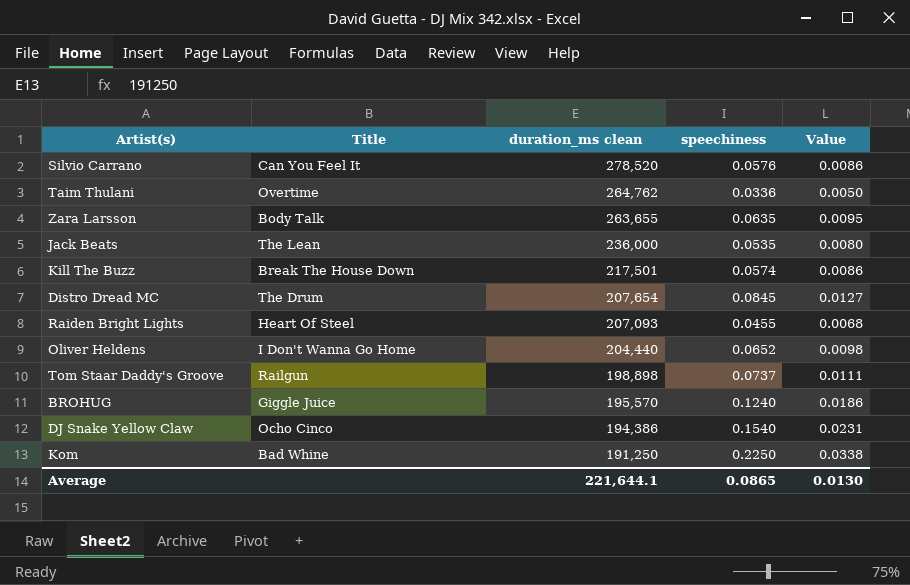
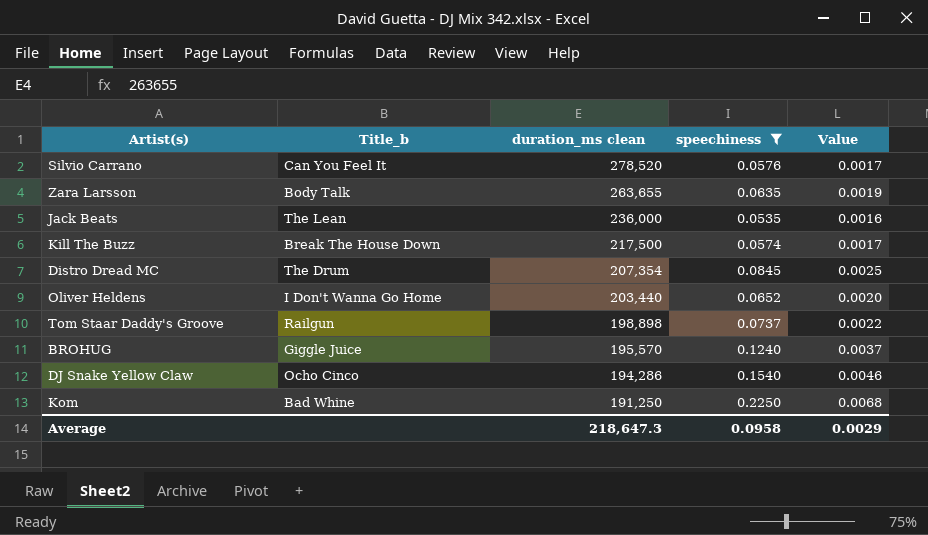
filter: none -> speechiness >= 0.0535
column name: Title -> Title_b
column Value | formula: [speechiness] * 0.15 -> [speechiness] * 0.03
Kill The Buzz | duration_ms clean: 217,501 -> 217,500
Distro Dread MC | duration_ms clean: 207,654 -> 207,354
Oliver Heldens | duration_ms clean: 204,440 -> 203,440
DJ Snake Yellow Claw | duration_ms clean: 194,386 -> 194,286
Average | duration_ms clean: 221,644.1 -> 218,647.3
Average | speechiness: 0.0865 -> 0.0958
Average | Value: 0.0130 -> 0.0029

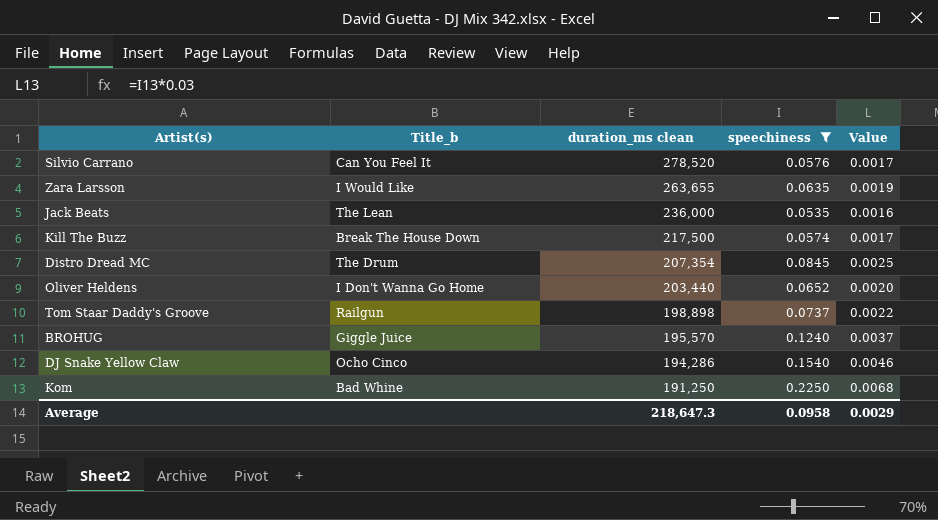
Zara Larsson | Title_b: Body Talk -> I Would Like

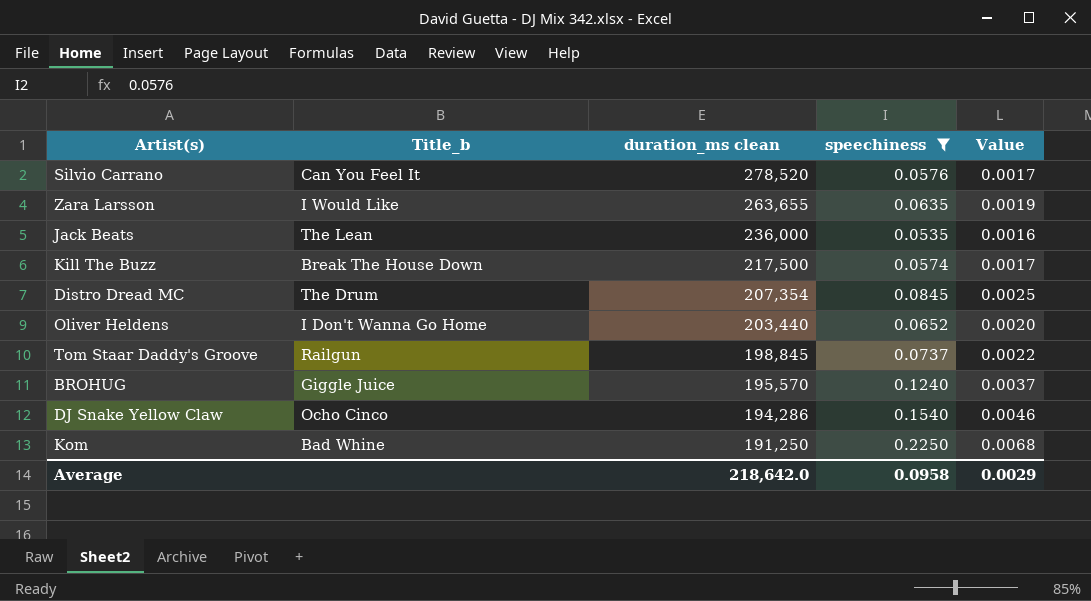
Tom Staar Daddy's Groove | duration_ms clean: 198,898 -> 198,845
Average | duration_ms clean: 218,647.3 -> 218,642.0

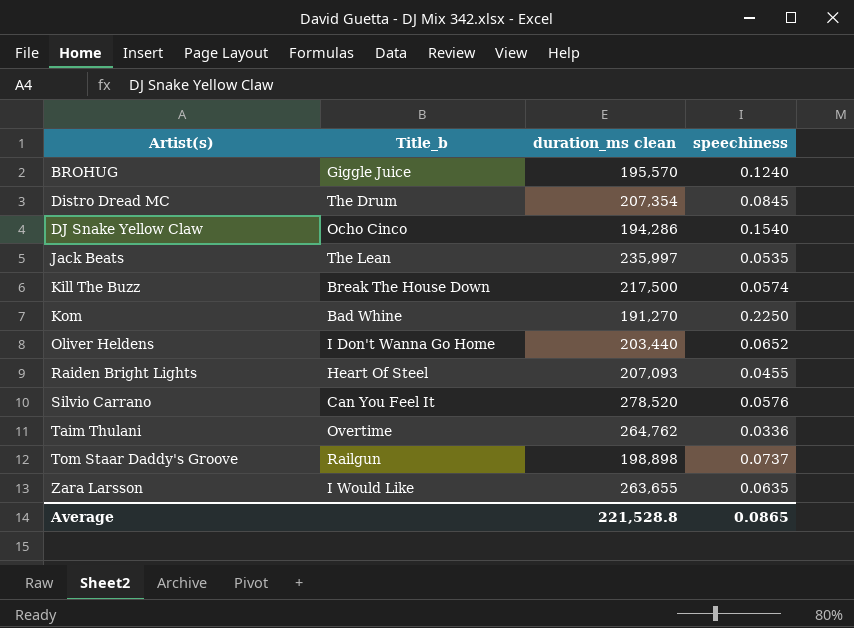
filter: speechiness >= 0.0535 -> none
row order: duration_ms clean descending -> Artist(s) ascending
column Value | formula: [speechiness] * 0.03 -> none
Jack Beats | duration_ms clean: 236,000 -> 235,997
Kom | duration_ms clean: 191,250 -> 191,270
Tom Staar Daddy's Groove | duration_ms clean: 198,845 -> 198,898
Average | duration_ms clean: 218,642.0 -> 221,528.8
Average | speechiness: 0.0958 -> 0.0865

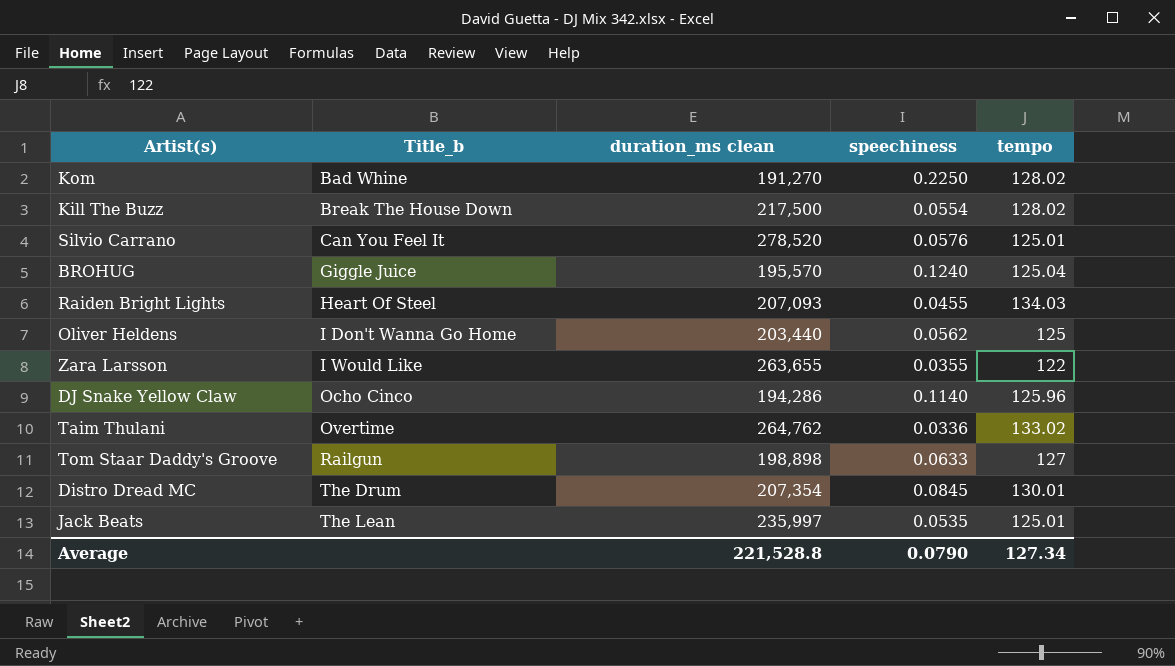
row order: Artist(s) ascending -> Title_b ascending
column tempo | position: none -> 5
Kill The Buzz | speechiness: 0.0574 -> 0.0554
Oliver Heldens | speechiness: 0.0652 -> 0.0562
Zara Larsson | speechiness: 0.0635 -> 0.0355
DJ Snake Yellow Claw | speechiness: 0.1540 -> 0.1140
Tom Staar Daddy's Groove | speechiness: 0.0737 -> 0.0633
Average | speechiness: 0.0865 -> 0.0790

